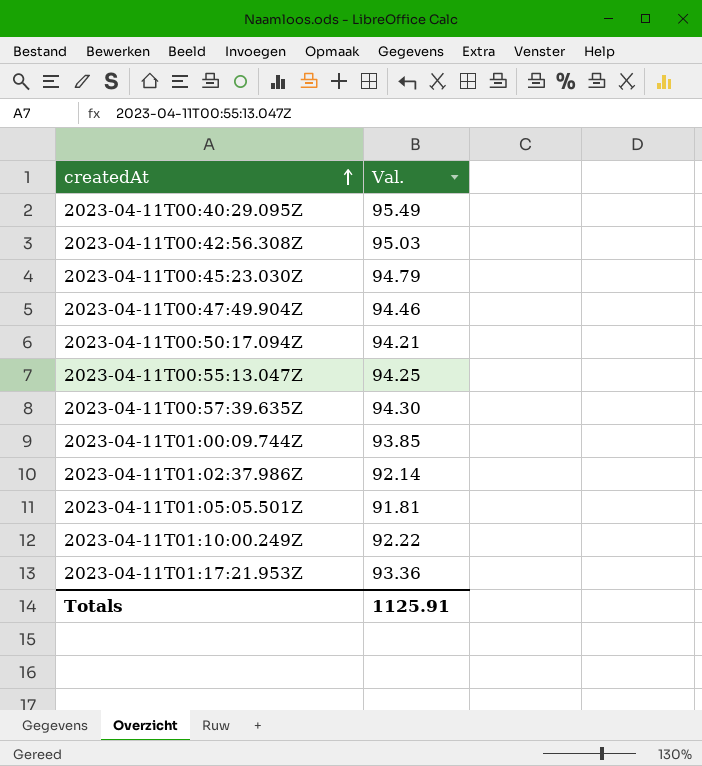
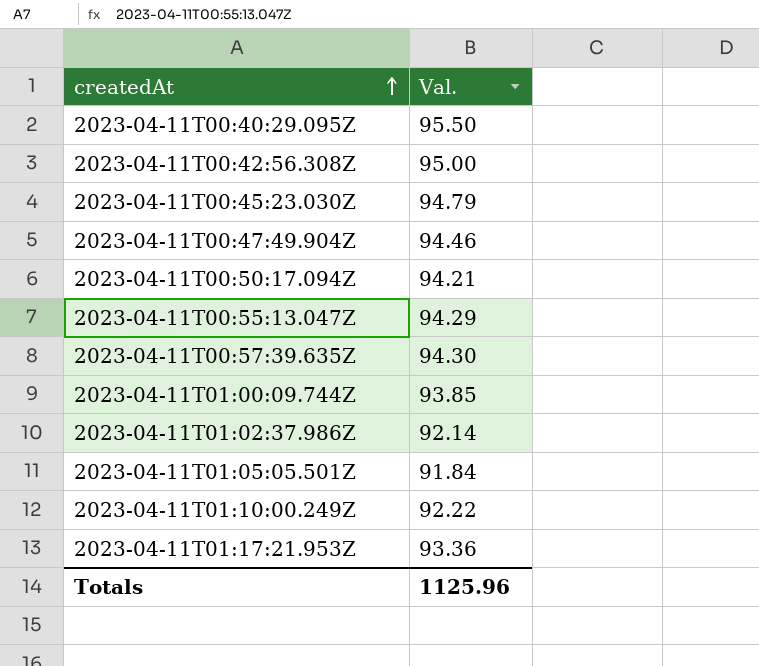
2023-04-11T00:40:29.095Z | Val.: 95.49 -> 95.50
2023-04-11T00:42:56.308Z | Val.: 95.03 -> 95.00
2023-04-11T00:55:13.047Z | Val.: 94.25 -> 94.29
2023-04-11T01:05:05.501Z | Val.: 91.81 -> 91.84
Totals | Val.: 1125.91 -> 1125.96

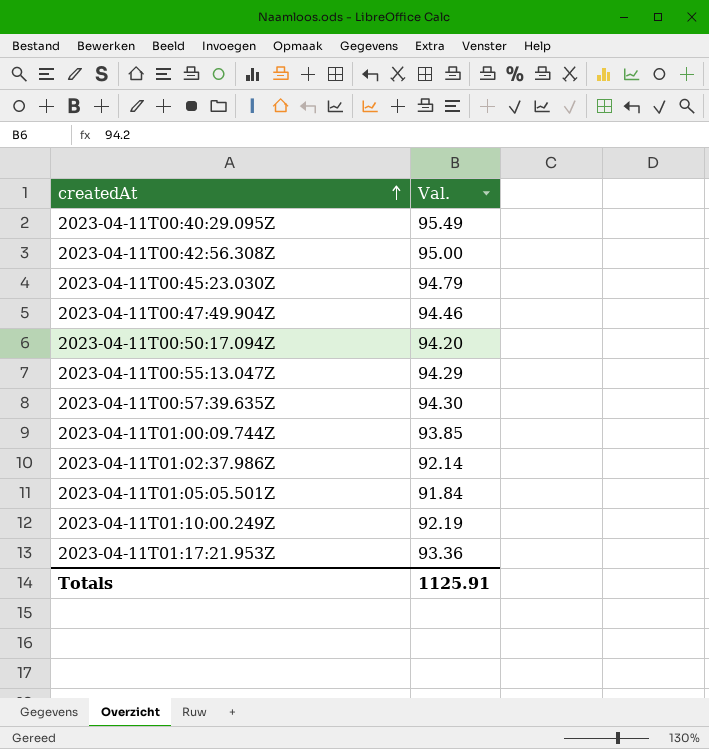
2023-04-11T00:40:29.095Z | Val.: 95.50 -> 95.49
2023-04-11T00:50:17.094Z | Val.: 94.21 -> 94.20
2023-04-11T01:10:00.249Z | Val.: 92.22 -> 92.19
Totals | Val.: 1125.96 -> 1125.91

